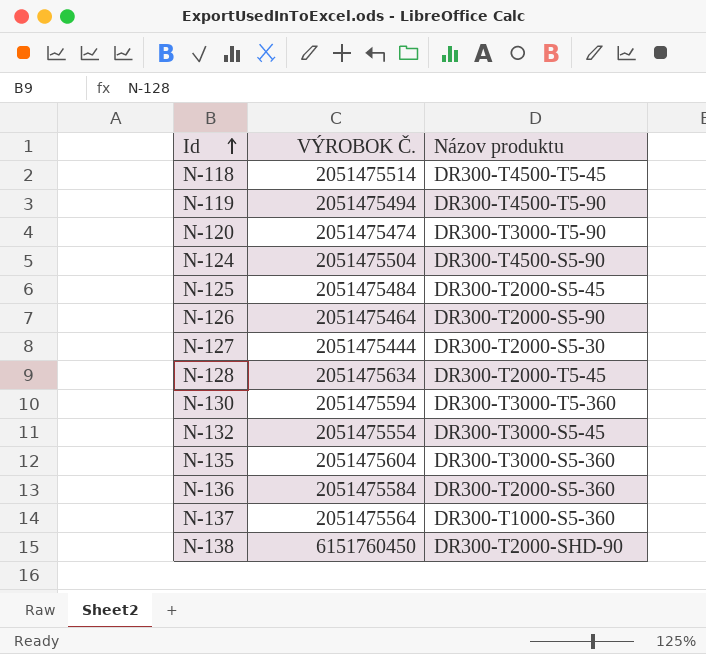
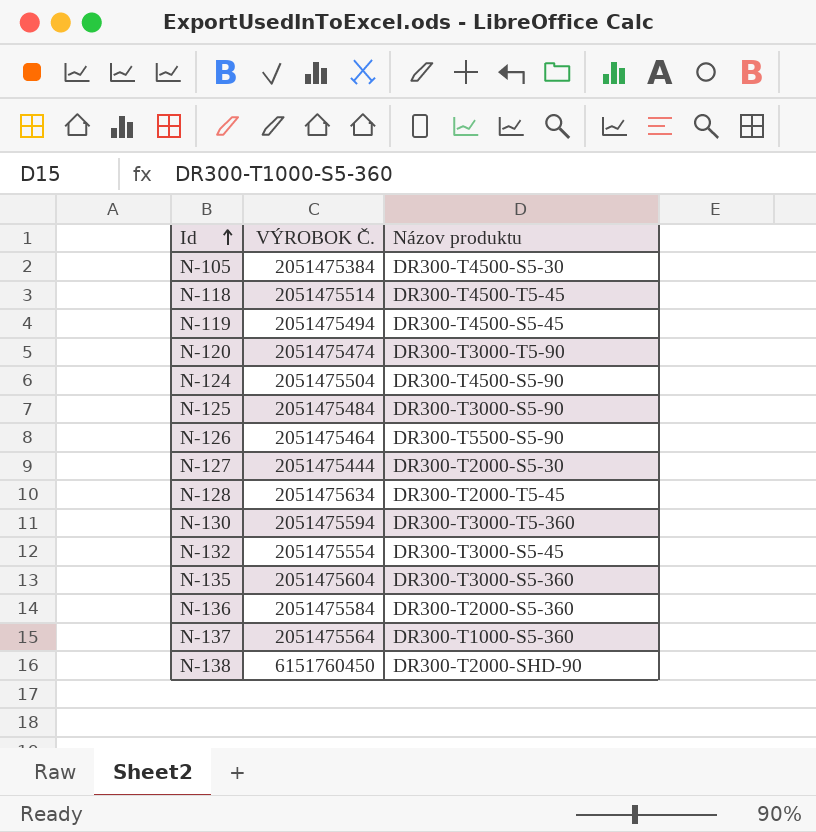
row N-105: none -> 2051475384 | DR300-T4500-S5-30
N-119 | Názov produktu: DR300-T4500-T5-90 -> DR300-T4500-S5-45
N-125 | Názov produktu: DR300-T2000-S5-45 -> DR300-T3000-S5-90
N-126 | Názov produktu: DR300-T2000-S5-90 -> DR300-T5500-S5-90

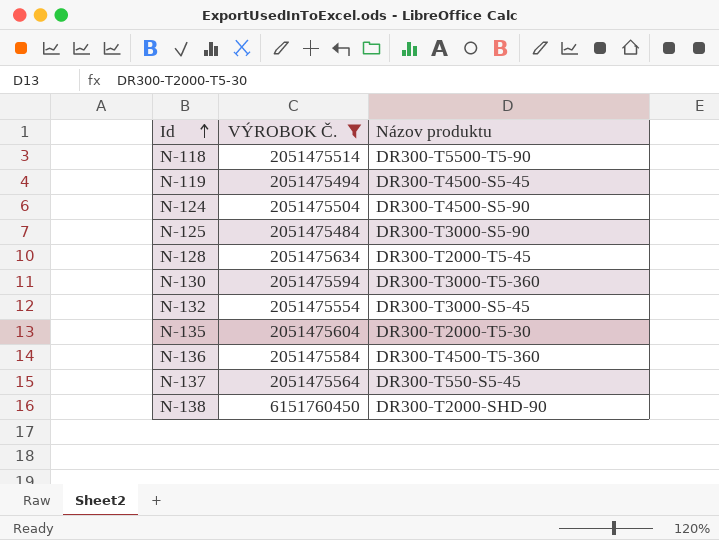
filter: none -> VÝROBOK Č. >= 2051475484
N-118 | Názov produktu: DR300-T4500-T5-45 -> DR300-T5500-T5-90
N-135 | Názov produktu: DR300-T3000-S5-360 -> DR300-T2000-T5-30
N-136 | Názov produktu: DR300-T2000-S5-360 -> DR300-T4500-T5-360
N-137 | Názov produktu: DR300-T1000-S5-360 -> DR300-T550-S5-45

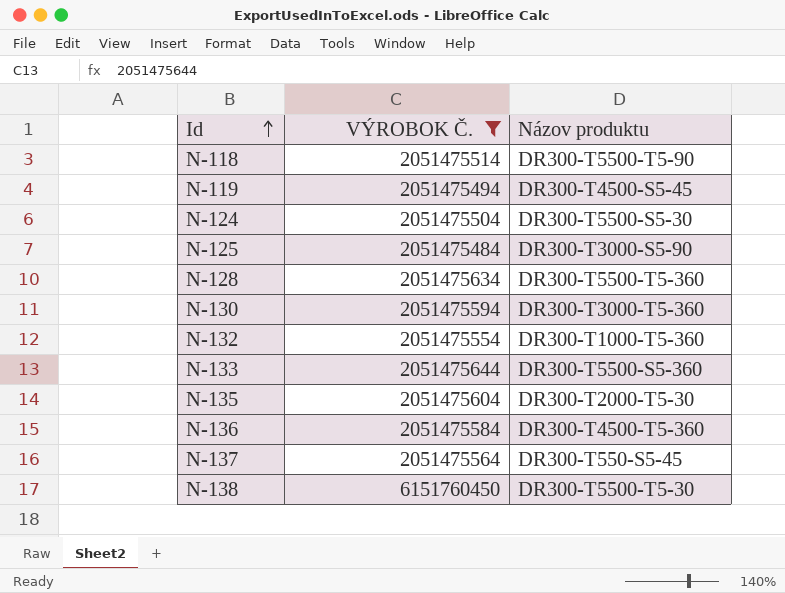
N-124 | Názov produktu: DR300-T4500-S5-90 -> DR300-T5500-S5-30
N-128 | Názov produktu: DR300-T2000-T5-45 -> DR300-T5500-T5-360
N-132 | Názov produktu: DR300-T3000-S5-45 -> DR300-T1000-T5-360
row N-133: none -> 2051475644 | DR300-T5500-S5-360
N-138 | Názov produktu: DR300-T2000-SHD-90 -> DR300-T5500-T5-30

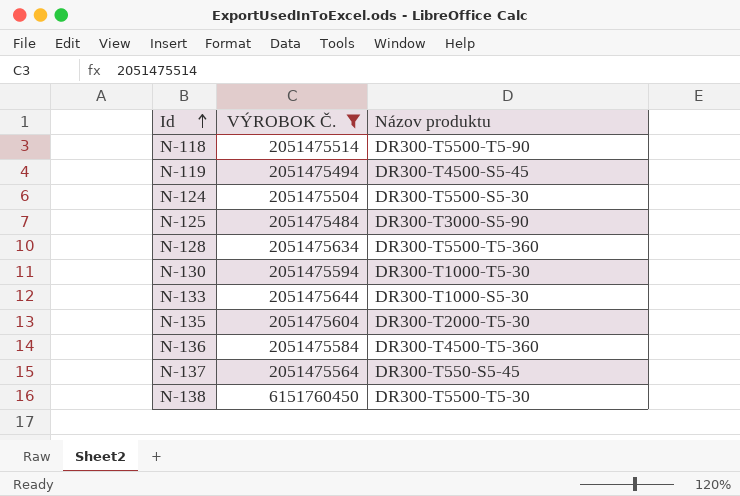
row N-132: 2051475554 | DR300-T1000-T5-360 -> none
N-130 | Názov produktu: DR300-T3000-T5-360 -> DR300-T1000-T5-30
N-133 | Názov produktu: DR300-T5500-S5-360 -> DR300-T1000-S5-30

